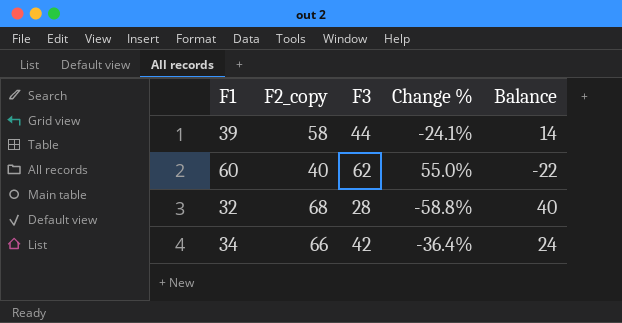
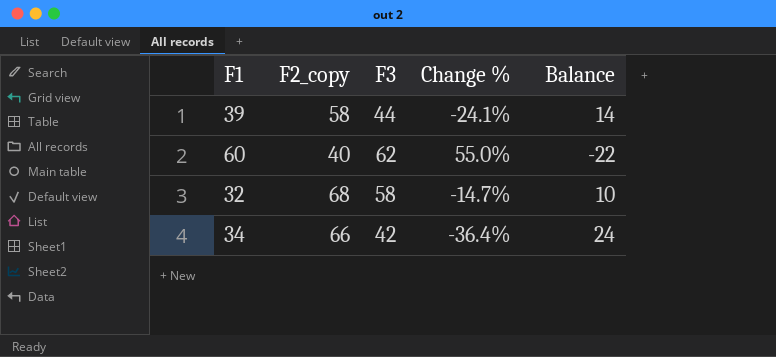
32 | F3: 28 -> 58
32 | Change %: -58.8% -> -14.7%
32 | Balance: 40 -> 10

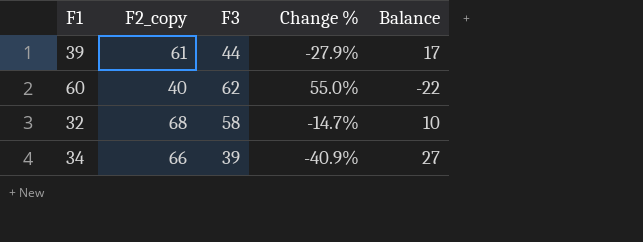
39 | F2_copy: 58 -> 61
39 | Change %: -24.1% -> -27.9%
39 | Balance: 14 -> 17
34 | F3: 42 -> 39
34 | Change %: -36.4% -> -40.9%
34 | Balance: 24 -> 27

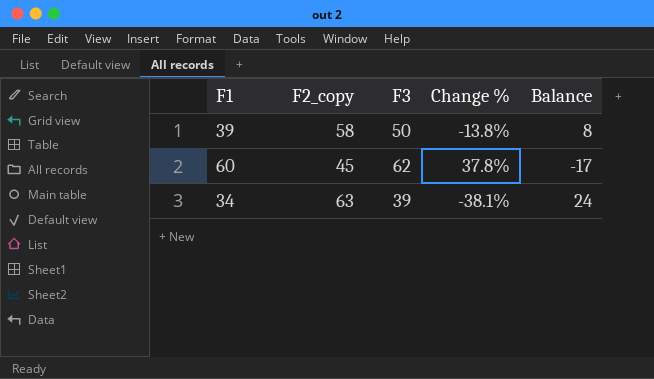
row 32: 68 | 58 | -14.7% | 10 -> none
39 | F2_copy: 61 -> 58
39 | F3: 44 -> 50
39 | Change %: -27.9% -> -13.8%
39 | Balance: 17 -> 8
60 | F2_copy: 40 -> 45
60 | Change %: 55.0% -> 37.8%
60 | Balance: -22 -> -17
34 | F2_copy: 66 -> 63
34 | Change %: -40.9% -> -38.1%
34 | Balance: 27 -> 24

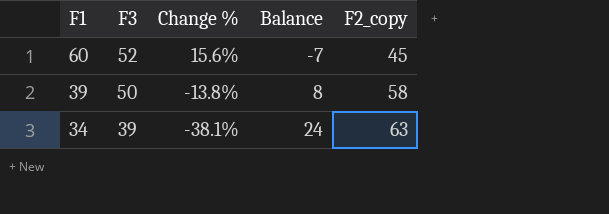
row order: none -> F1 descending
column F2_copy | position: 2 -> 5
60 | F3: 62 -> 52
60 | Change %: 37.8% -> 15.6%
60 | Balance: -17 -> -7

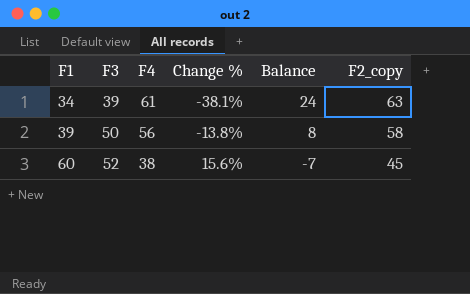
row order: F1 descending -> F1 ascending
column F4 | position: none -> 3

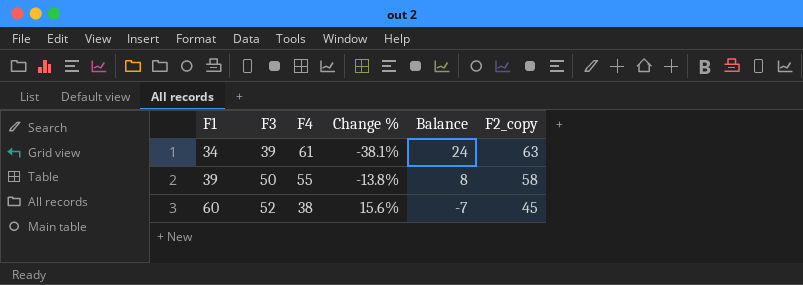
39 | F4: 56 -> 55

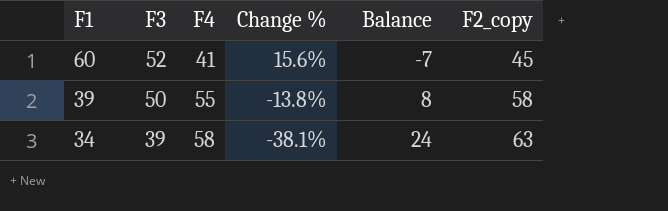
row order: F1 ascending -> F1 descending
60 | F4: 38 -> 41
34 | F4: 61 -> 58

